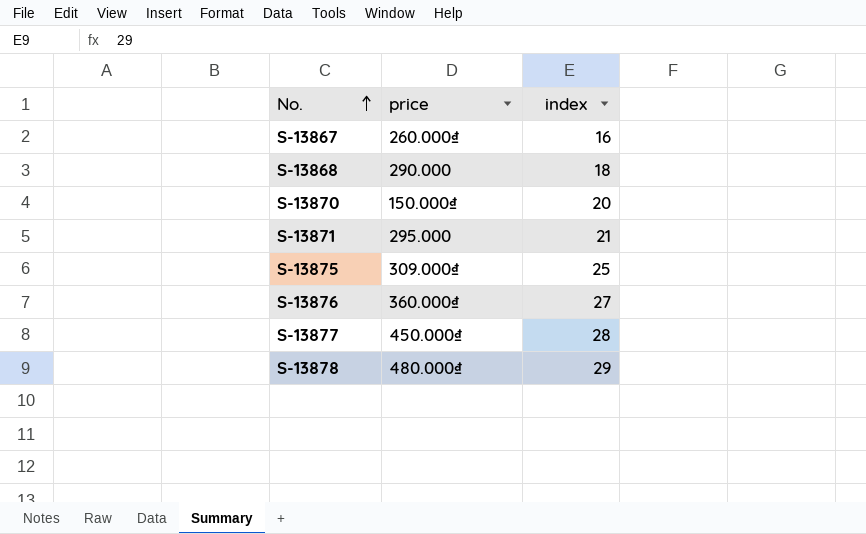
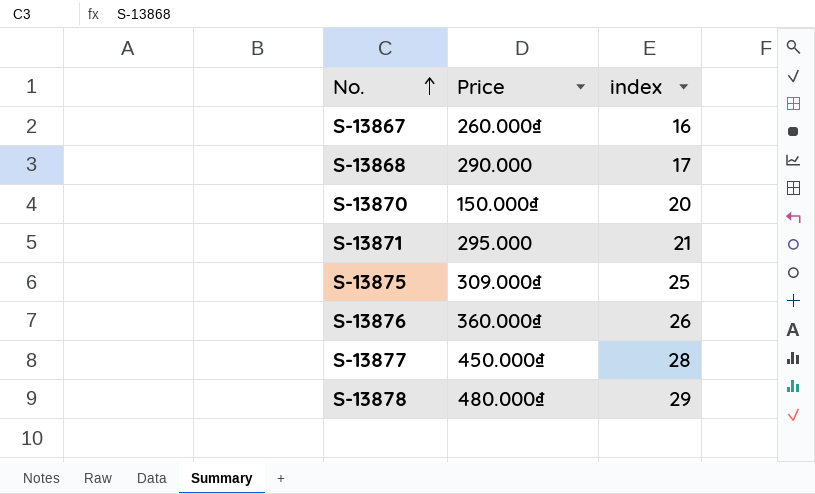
column name: price -> Price
S-13868 | index: 18 -> 17
S-13876 | index: 27 -> 26

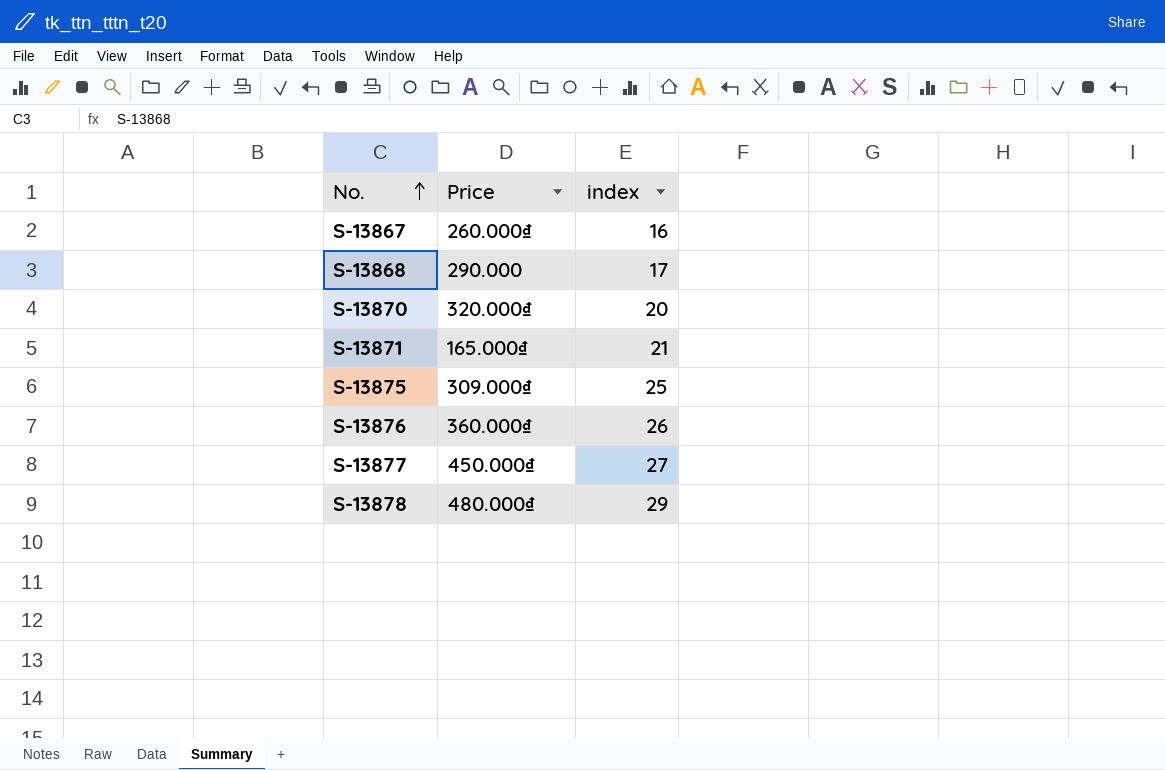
S-13870 | Price: 150.000₫ -> 320.000₫
S-13871 | Price: 295.000 -> 165.000₫
S-13877 | index: 28 -> 27

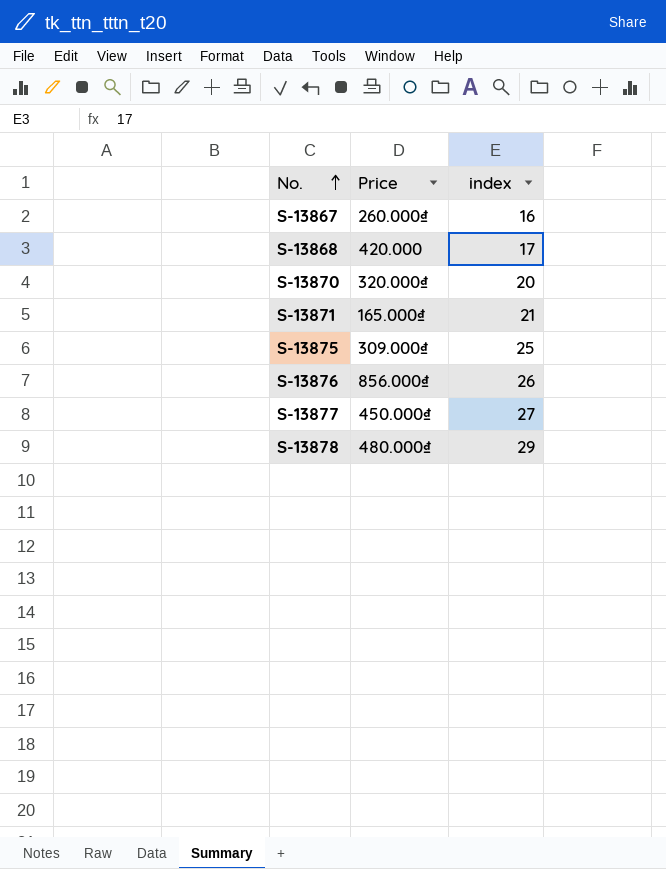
S-13868 | Price: 290.000 -> 420.000
S-13876 | Price: 360.000₫ -> 856.000₫

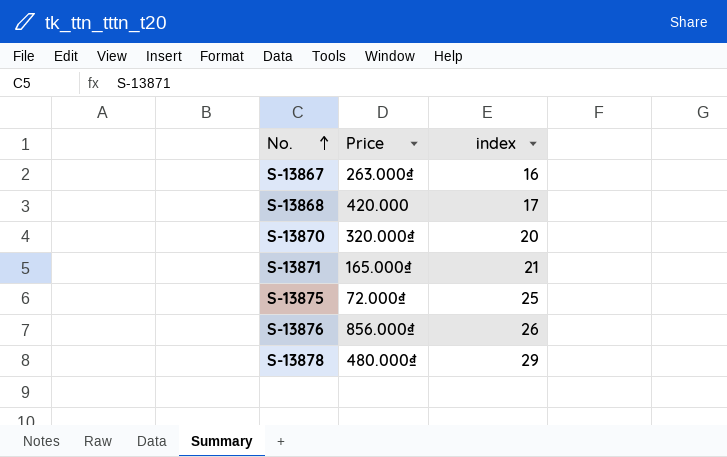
row S-13877: 450.000₫ | 27 -> none
S-13867 | Price: 260.000₫ -> 263.000₫
S-13875 | Price: 309.000₫ -> 72.000₫

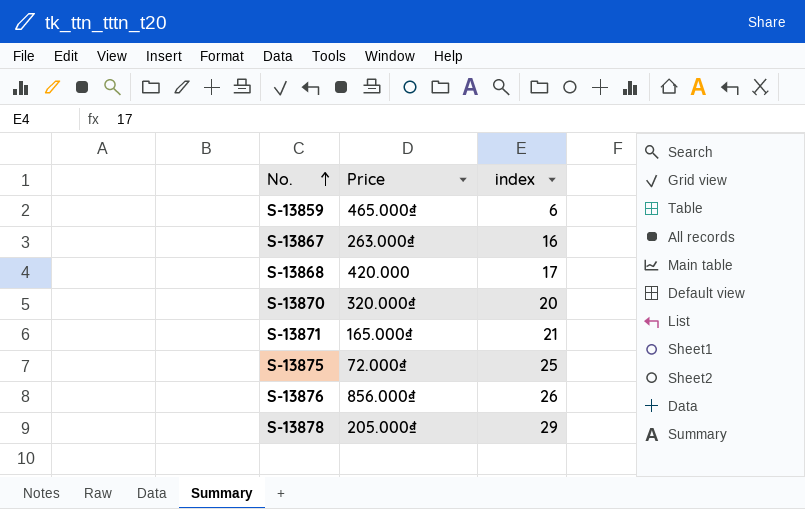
row S-13859: none -> 465.000₫ | 6
S-13878 | Price: 480.000₫ -> 205.000₫

